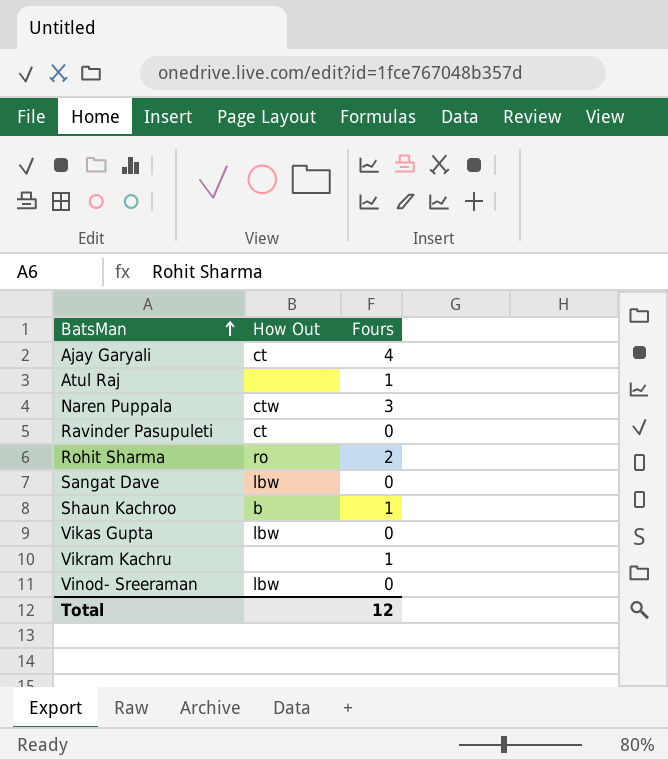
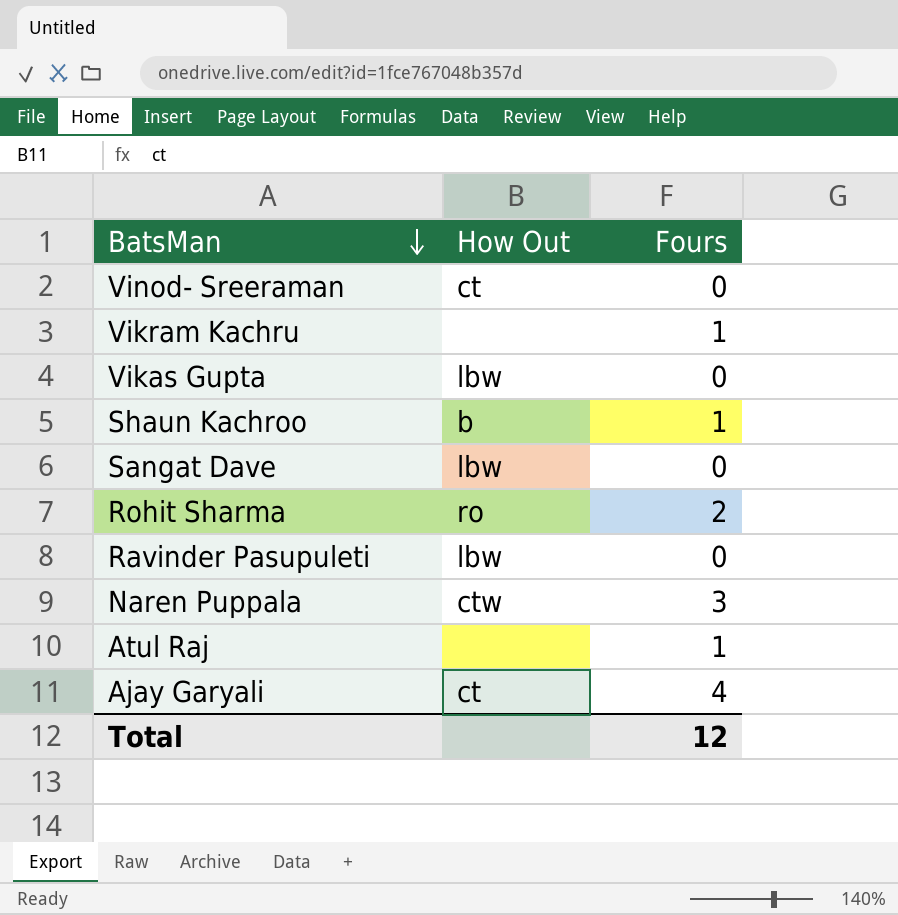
row order: BatsMan ascending -> BatsMan descending
Vinod- Sreeraman | How Out: lbw -> ct
Ravinder Pasupuleti | How Out: ct -> lbw

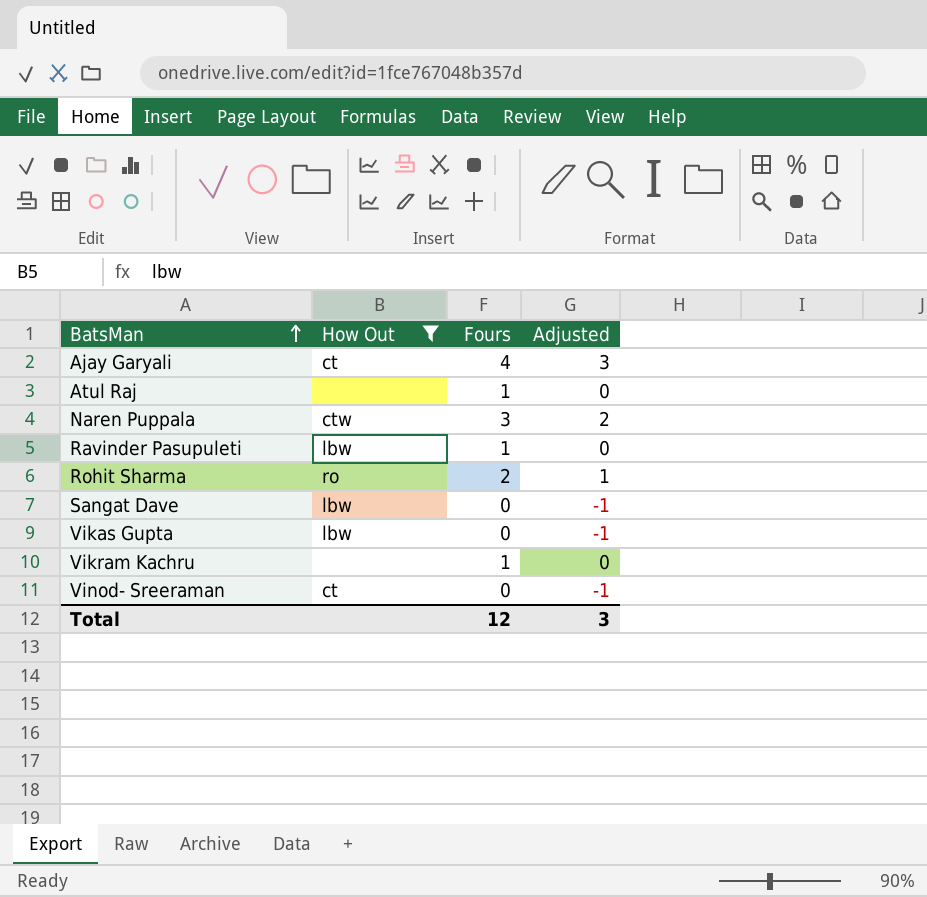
filter: none -> How Out != b
row order: BatsMan descending -> BatsMan ascending
column Adjusted | formula: none -> [Fours] - 1
Ravinder Pasupuleti | Fours: 0 -> 1

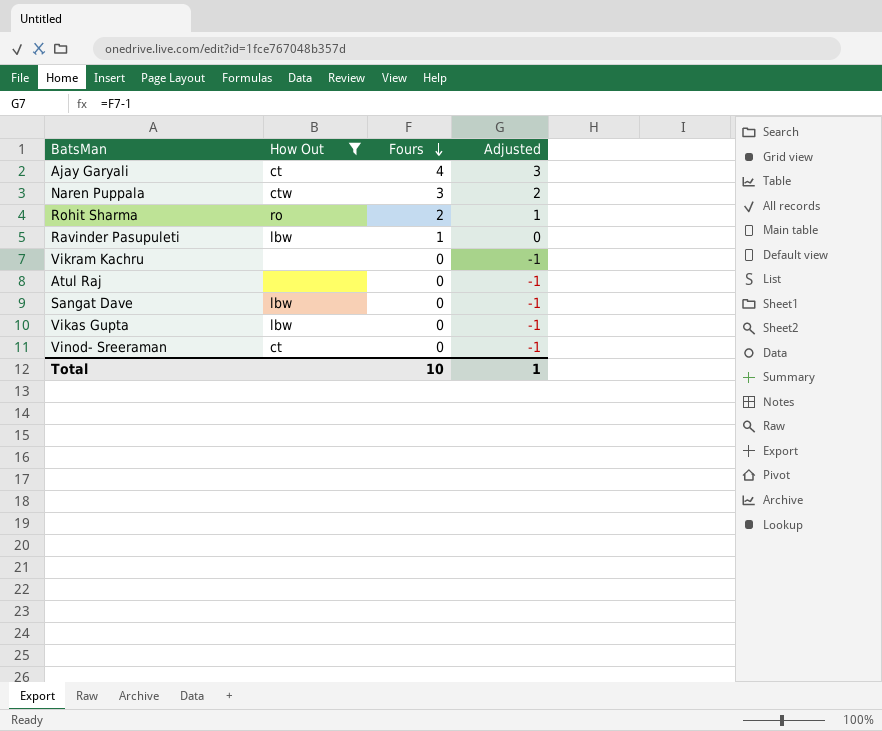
row order: BatsMan ascending -> Fours descending
Vikram Kachru | Fours: 1 -> 0
Vikram Kachru | Adjusted: 0 -> -1
Atul Raj | Fours: 1 -> 0
Atul Raj | Adjusted: 0 -> -1
Total | Fours: 12 -> 10
Total | Adjusted: 3 -> 1

